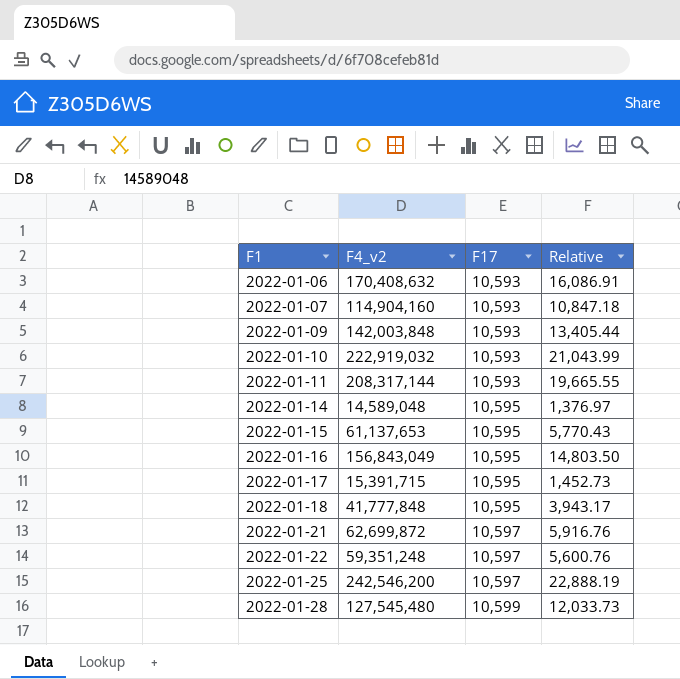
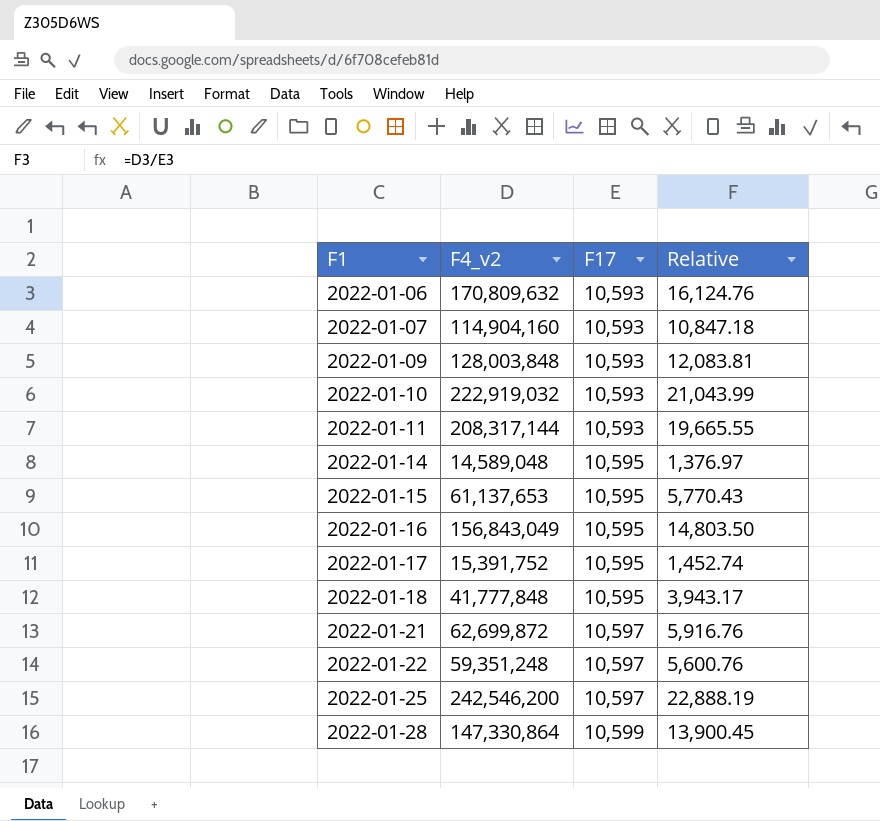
2022-01-06 | F4_v2: 170,408,632 -> 170,809,632
2022-01-06 | Relative: 16,086.91 -> 16,124.76
2022-01-09 | F4_v2: 142,003,848 -> 128,003,848
2022-01-09 | Relative: 13,405.44 -> 12,083.81
2022-01-17 | F4_v2: 15,391,715 -> 15,391,752
2022-01-17 | Relative: 1,452.73 -> 1,452.74
2022-01-28 | F4_v2: 127,545,480 -> 147,330,864
2022-01-28 | Relative: 12,033.73 -> 13,900.45

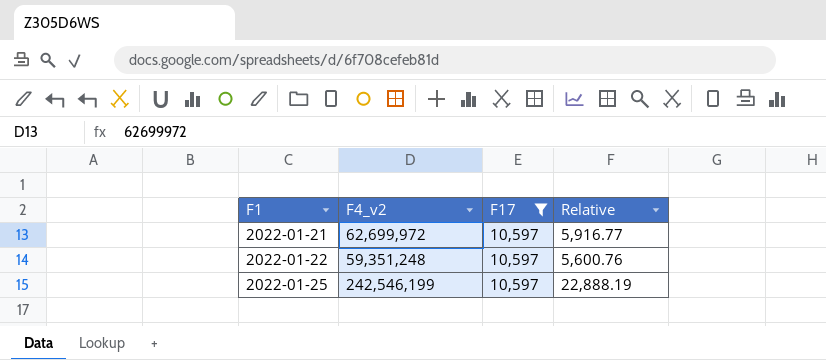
filter: none -> F17 = 10,597
2022-01-21 | F4_v2: 62,699,872 -> 62,699,972
2022-01-21 | Relative: 5,916.76 -> 5,916.77
2022-01-25 | F4_v2: 242,546,200 -> 242,546,199

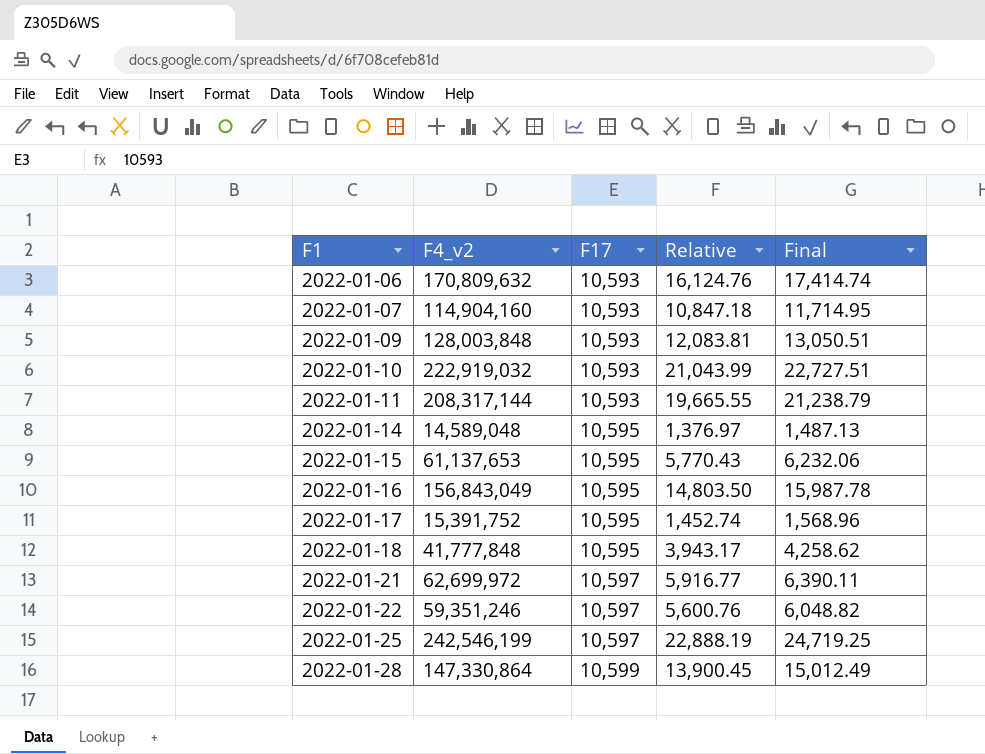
filter: F17 = 10,597 -> none
column Final | formula: none -> [Relative] * 1.08
2022-01-22 | F4_v2: 59,351,248 -> 59,351,246

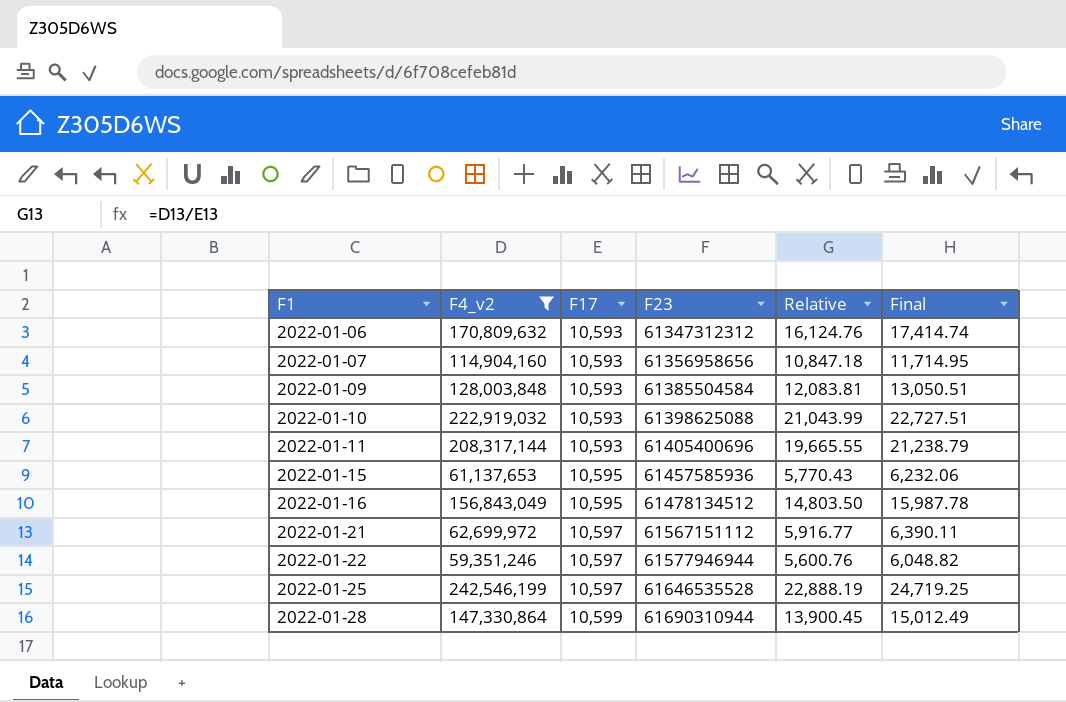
filter: none -> F4_v2 >= 59,351,246
column F23 | position: none -> 4

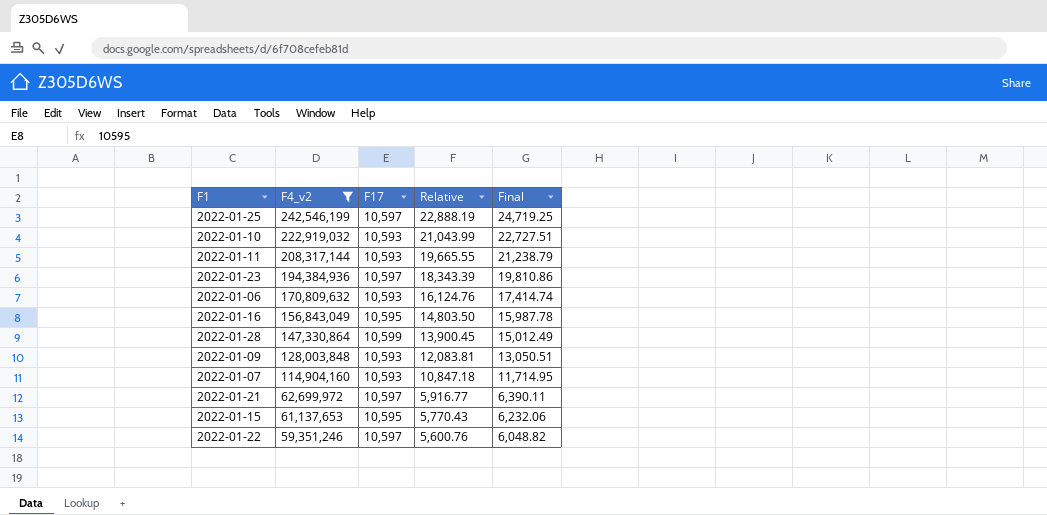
row order: F1 ascending -> F4_v2 descending
column F23 | position: 4 -> none
row 2022-01-23: none -> 194,384,936 | 10,597 | 18,343.39 | 19,810.86

